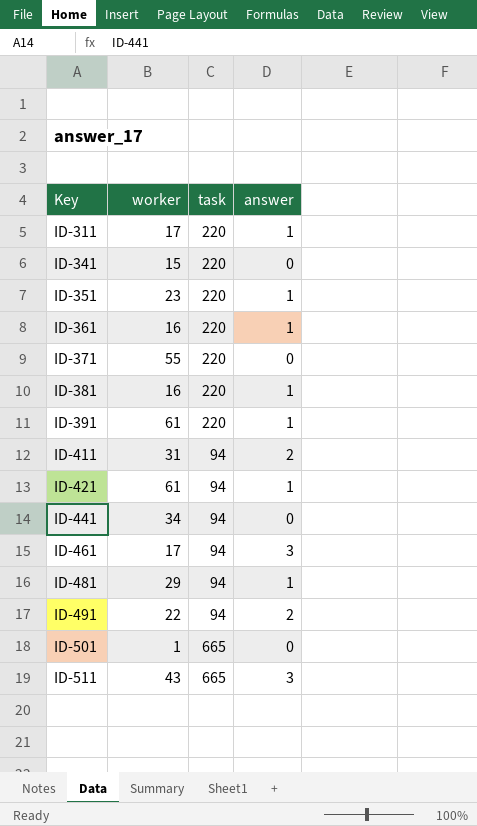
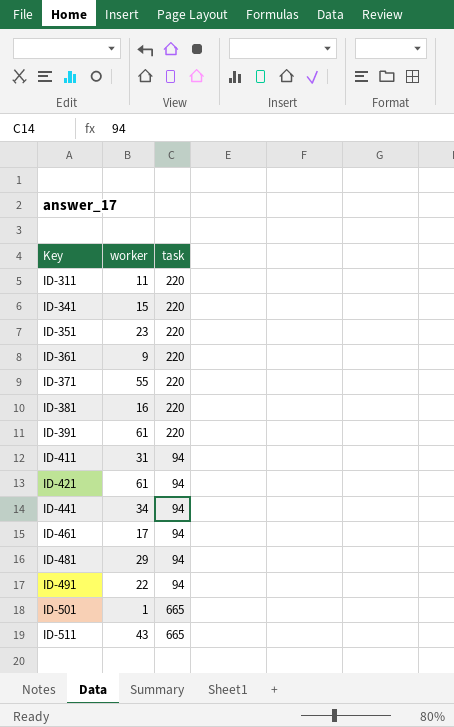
column answer | position: 4 -> none
ID-311 | worker: 17 -> 11
ID-361 | worker: 16 -> 9

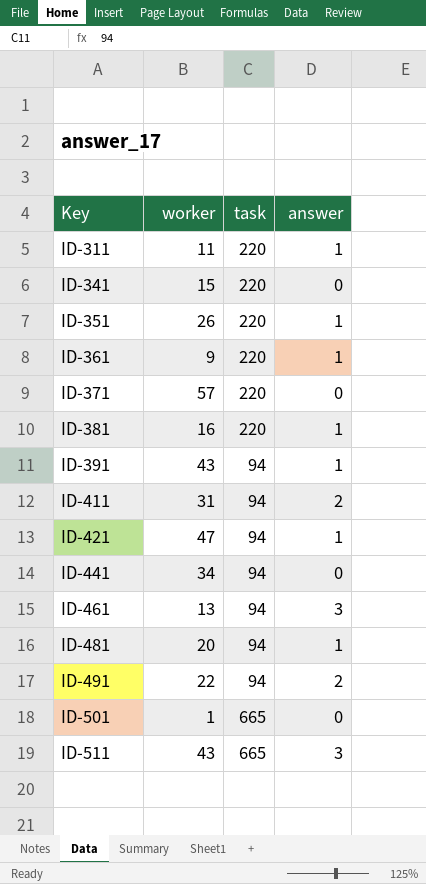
column answer | position: none -> 4
ID-351 | worker: 23 -> 26
ID-371 | worker: 55 -> 57
ID-391 | worker: 61 -> 43
ID-391 | task: 220 -> 94
ID-421 | worker: 61 -> 47
ID-461 | worker: 17 -> 13
ID-481 | worker: 29 -> 20

